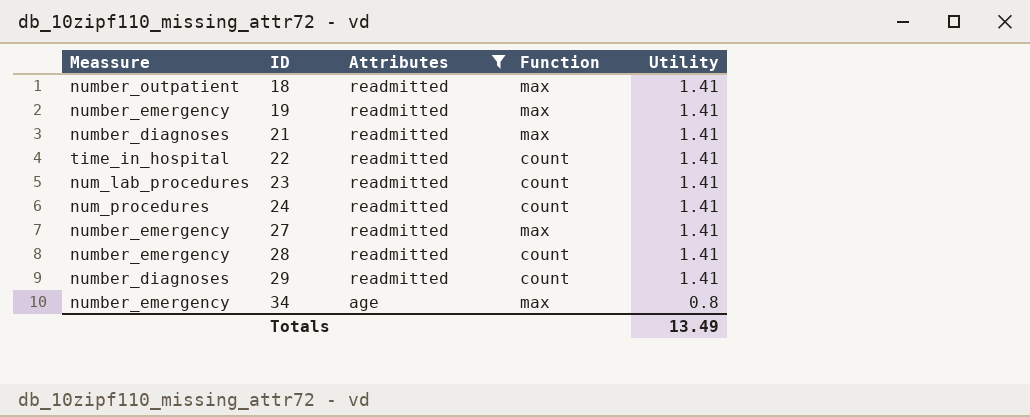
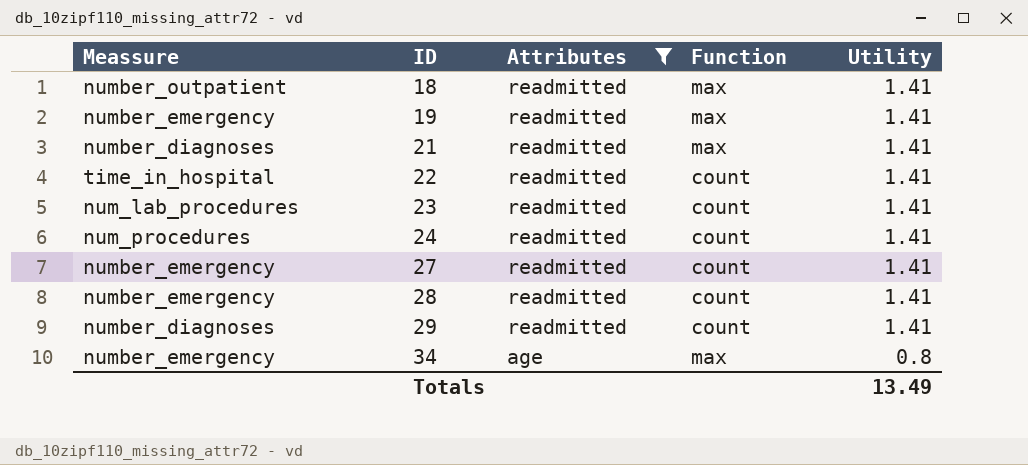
27 | Function: max -> count

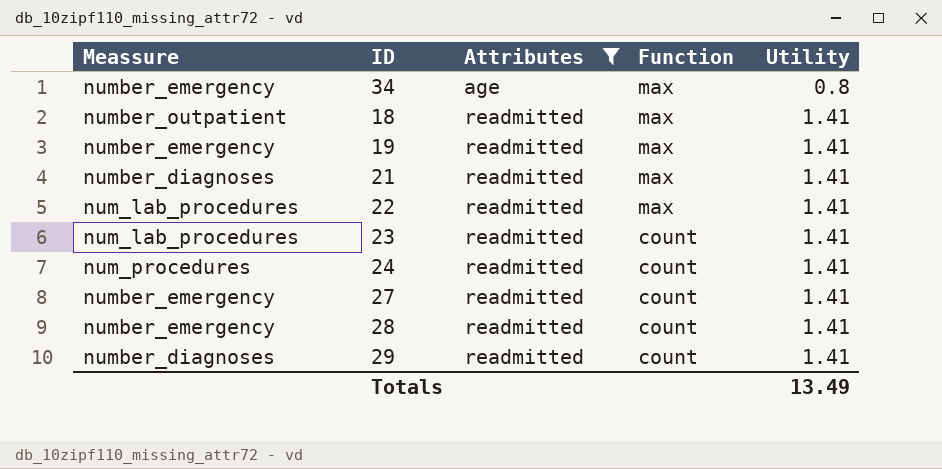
row order: ID ascending -> Attributes ascending
22 | Meassure: time_in_hospital -> num_lab_procedures
22 | Function: count -> max

